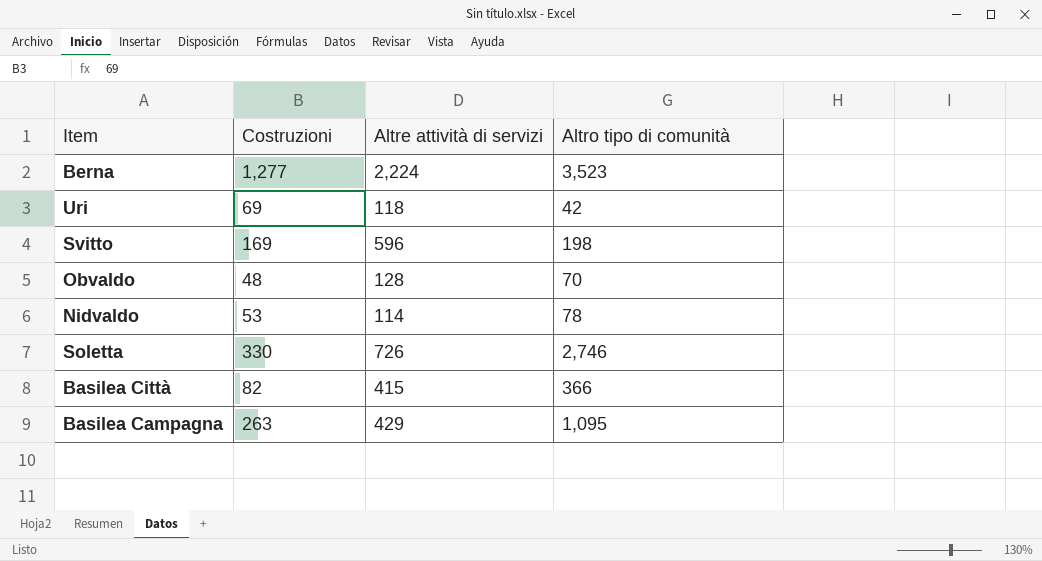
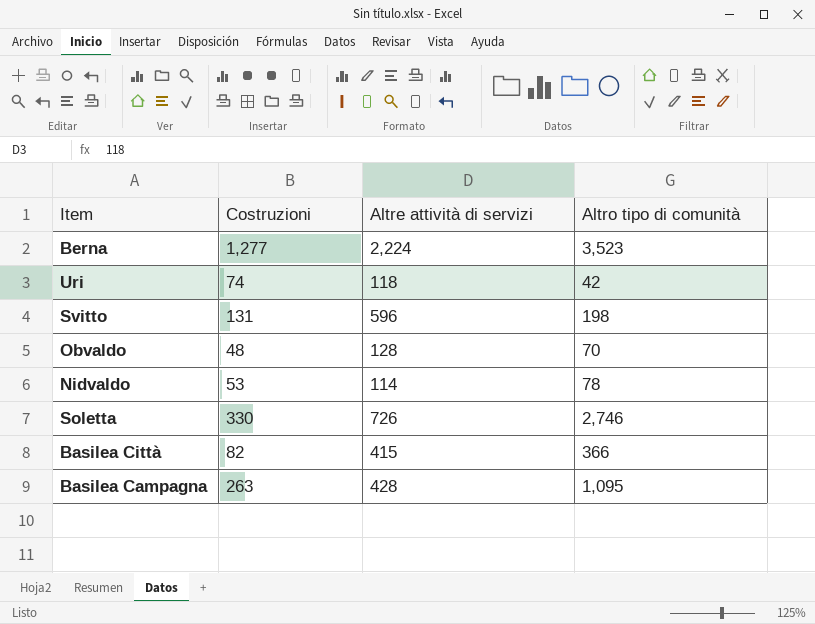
Uri | Costruzioni: 69 -> 74
Svitto | Costruzioni: 169 -> 131
Basilea Campagna | Altre attività di servizi: 429 -> 428

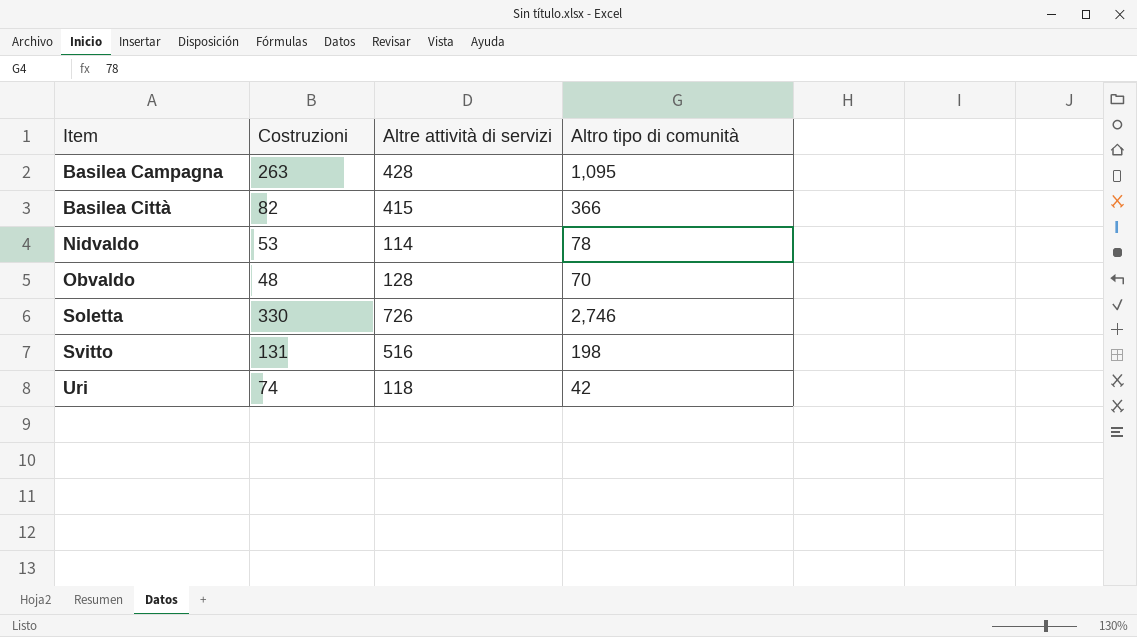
row order: none -> Item ascending
row Berna: 1,277 | 2,224 | 3,523 -> none
Svitto | Altre attività di servizi: 596 -> 516

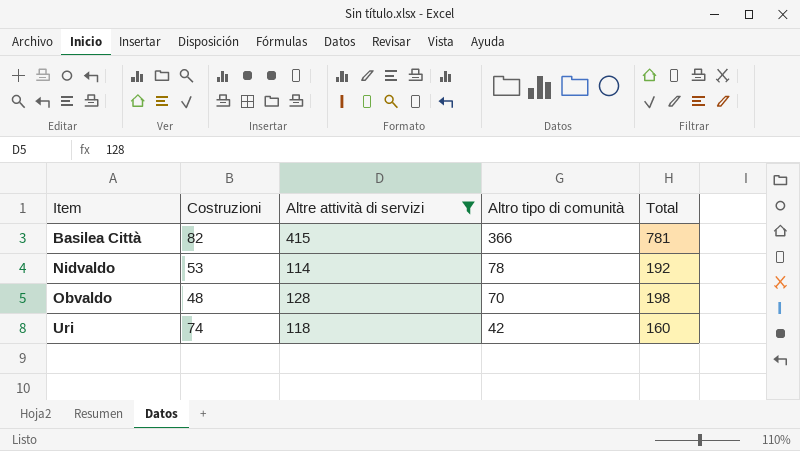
filter: none -> Altre attività di servizi <= 415
column Total | formula: none -> [Altre attività di servizi] + [Altro tipo di comunità]

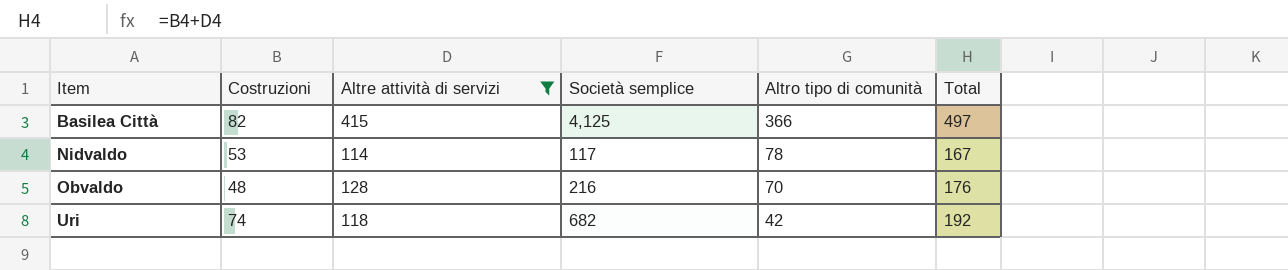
column Società semplice | position: none -> 4
column Total | formula: [Altre attività di servizi] + [Altro tipo di comunità] -> [Costruzioni] + [Altre attività di servizi]

